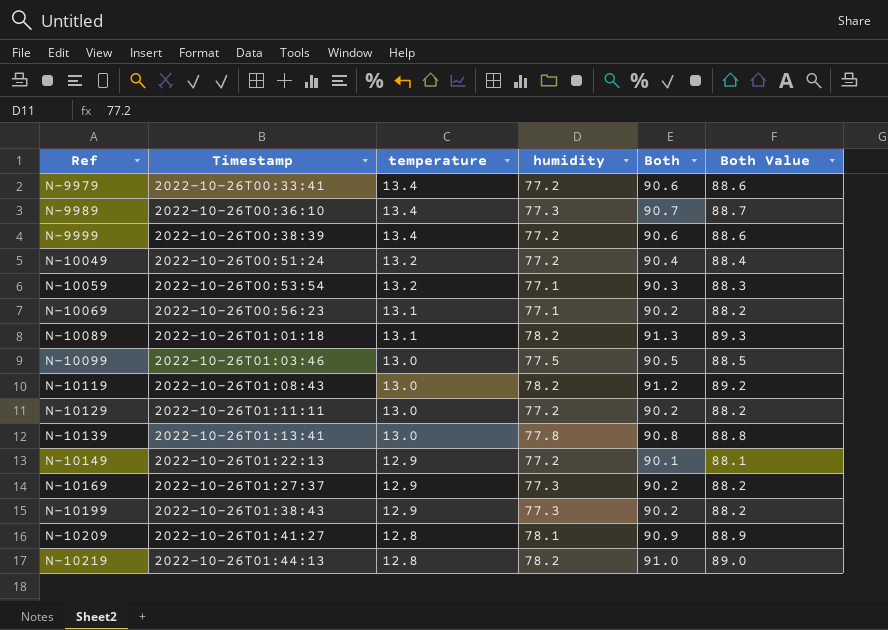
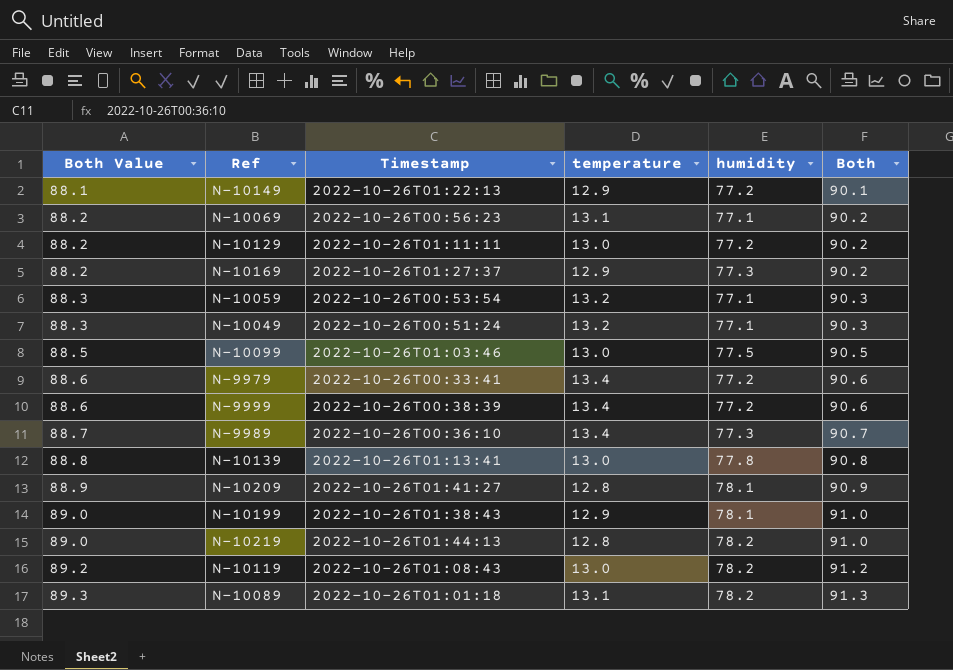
row order: Ref ascending -> Both Value ascending
column Both Value | position: 6 -> 1
N-10049 | Both Value: 88.4 -> 88.3
N-10049 | humidity: 77.2 -> 77.1
N-10049 | Both: 90.4 -> 90.3
N-10199 | Both Value: 88.2 -> 89.0
N-10199 | humidity: 77.3 -> 78.1
N-10199 | Both: 90.2 -> 91.0

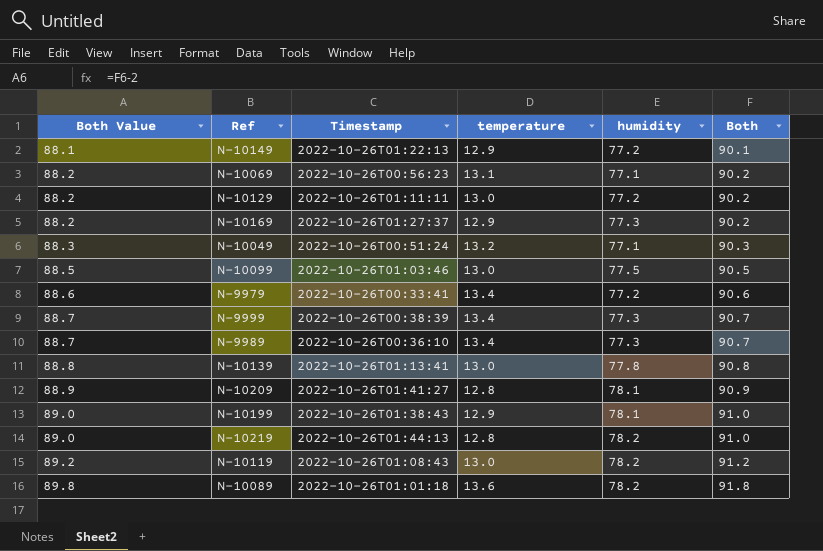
row N-10059: 88.3 | 2022-10-26T00:53:54 | 13.2 | 77.1 | 90.3 -> none
N-9999 | Both Value: 88.6 -> 88.7
N-9999 | humidity: 77.2 -> 77.3
N-9999 | Both: 90.6 -> 90.7
N-10089 | Both Value: 89.3 -> 89.8
N-10089 | temperature: 13.1 -> 13.6
N-10089 | Both: 91.3 -> 91.8

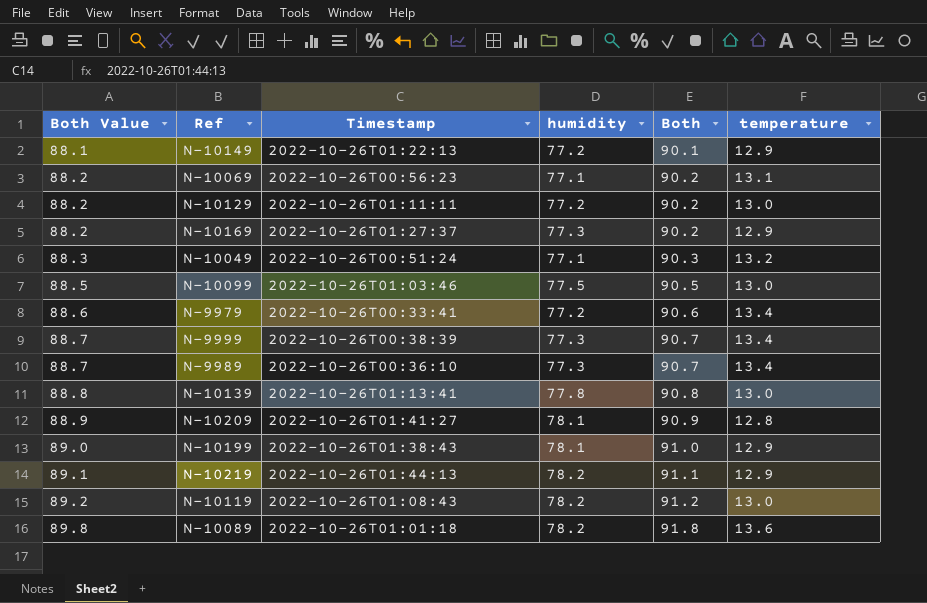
column temperature | position: 4 -> 6
N-10219 | Both Value: 89.0 -> 89.1
N-10219 | Both: 91.0 -> 91.1
N-10219 | temperature: 12.8 -> 12.9

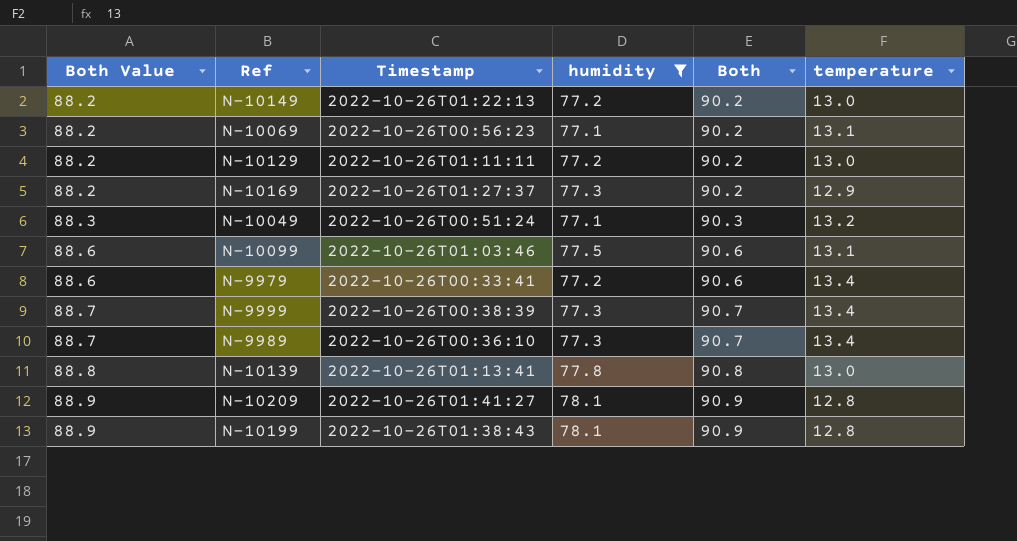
filter: none -> humidity != 78.2
N-10149 | Both Value: 88.1 -> 88.2
N-10149 | Both: 90.1 -> 90.2
N-10149 | temperature: 12.9 -> 13.0
N-10099 | Both Value: 88.5 -> 88.6
N-10099 | Both: 90.5 -> 90.6
N-10099 | temperature: 13.0 -> 13.1
N-10199 | Both Value: 89.0 -> 88.9
N-10199 | Both: 91.0 -> 90.9
N-10199 | temperature: 12.9 -> 12.8

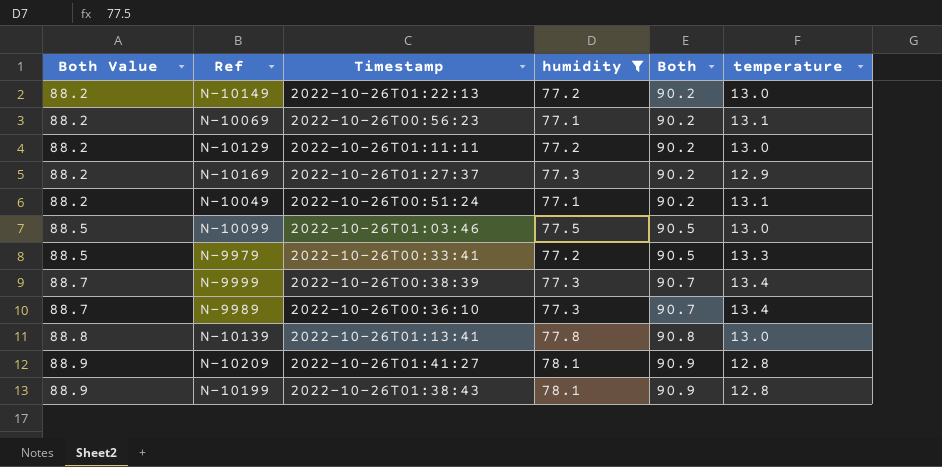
N-10049 | Both Value: 88.3 -> 88.2
N-10049 | Both: 90.3 -> 90.2
N-10049 | temperature: 13.2 -> 13.1
N-10099 | Both Value: 88.6 -> 88.5
N-10099 | Both: 90.6 -> 90.5
N-10099 | temperature: 13.1 -> 13.0
N-9979 | Both Value: 88.6 -> 88.5
N-9979 | Both: 90.6 -> 90.5
N-9979 | temperature: 13.4 -> 13.3

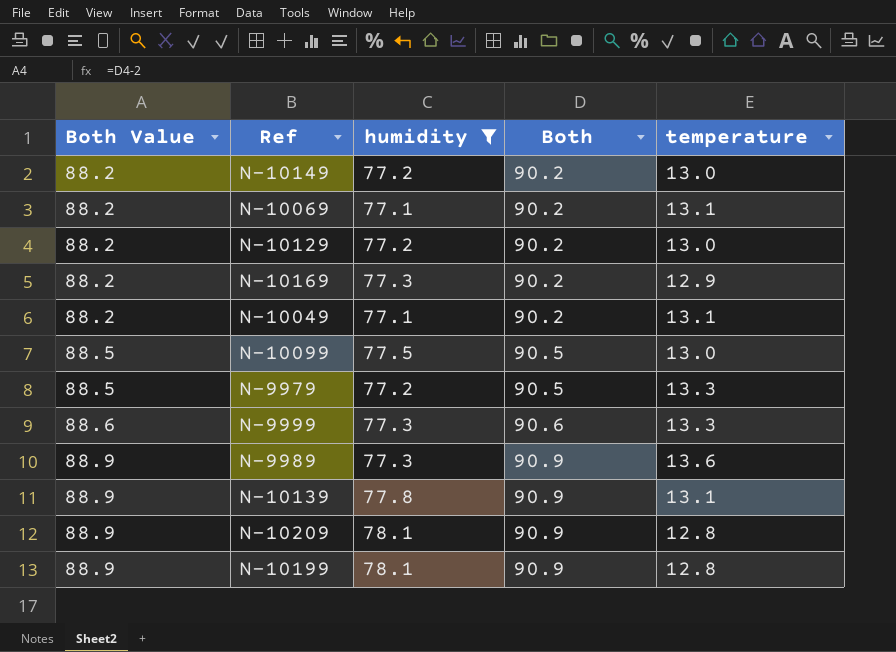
column Timestamp | position: 3 -> none
N-9999 | Both Value: 88.7 -> 88.6
N-9999 | Both: 90.7 -> 90.6
N-9999 | temperature: 13.4 -> 13.3
N-9989 | Both Value: 88.7 -> 88.9
N-9989 | Both: 90.7 -> 90.9
N-9989 | temperature: 13.4 -> 13.6
N-10139 | Both Value: 88.8 -> 88.9
N-10139 | Both: 90.8 -> 90.9
N-10139 | temperature: 13.0 -> 13.1

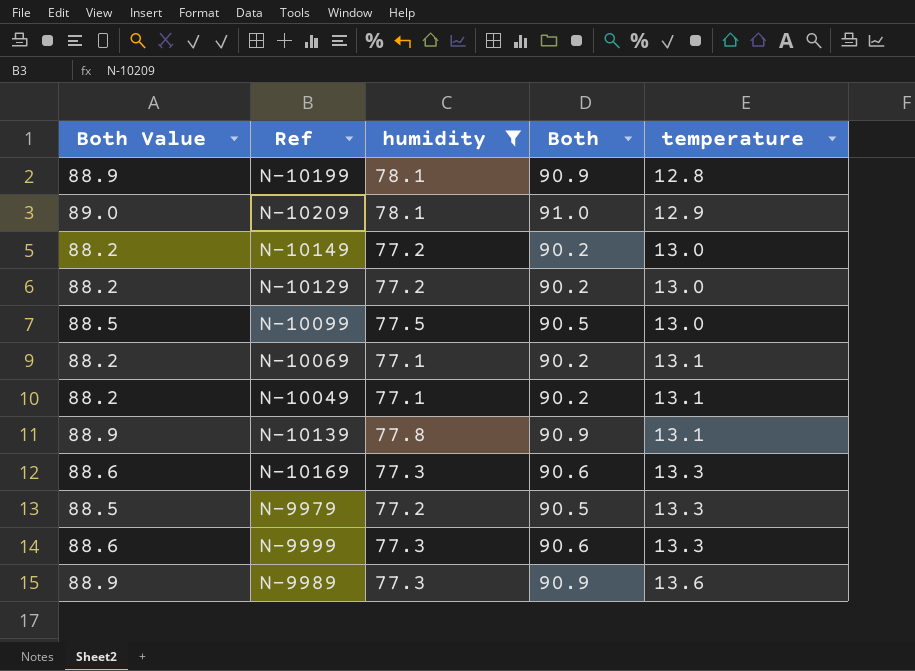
row order: Both Value ascending -> temperature ascending
N-10209 | Both Value: 88.9 -> 89.0
N-10209 | Both: 90.9 -> 91.0
N-10209 | temperature: 12.8 -> 12.9
N-10169 | Both Value: 88.2 -> 88.6
N-10169 | Both: 90.2 -> 90.6
N-10169 | temperature: 12.9 -> 13.3

